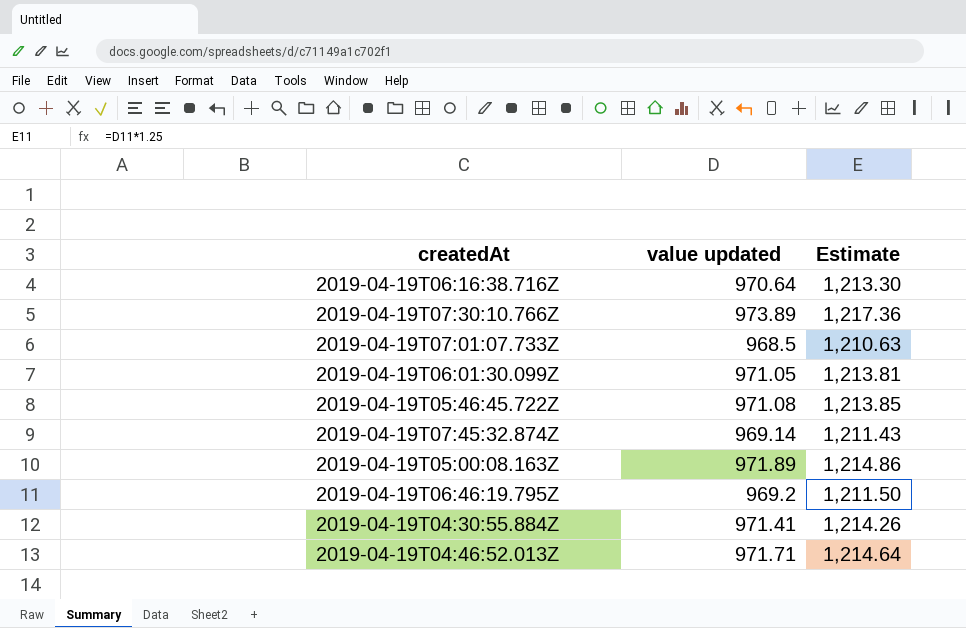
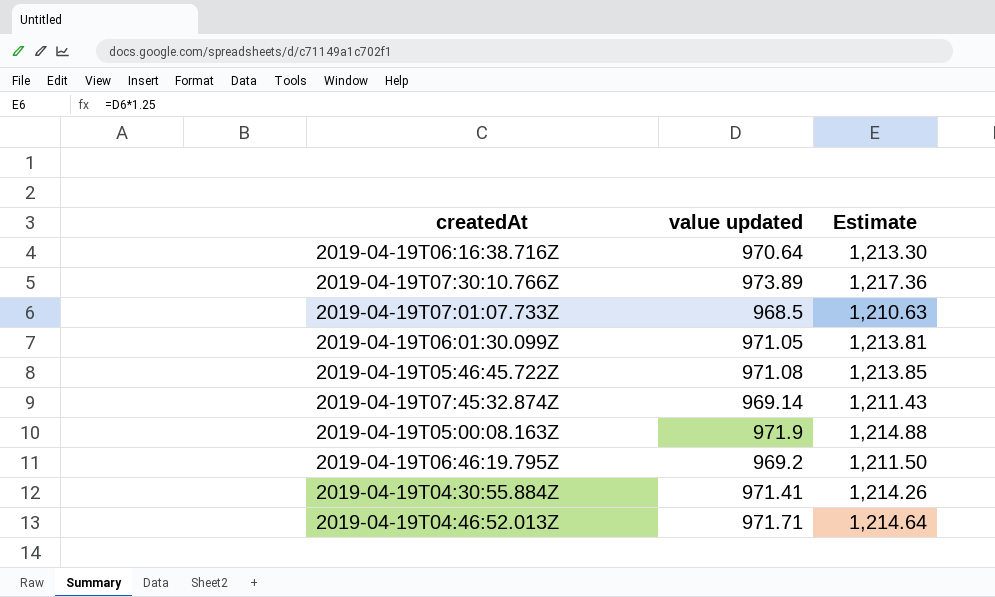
2019-04-19T05:00:08.163Z | value updated: 971.89 -> 971.9
2019-04-19T05:00:08.163Z | Estimate: 1,214.86 -> 1,214.88

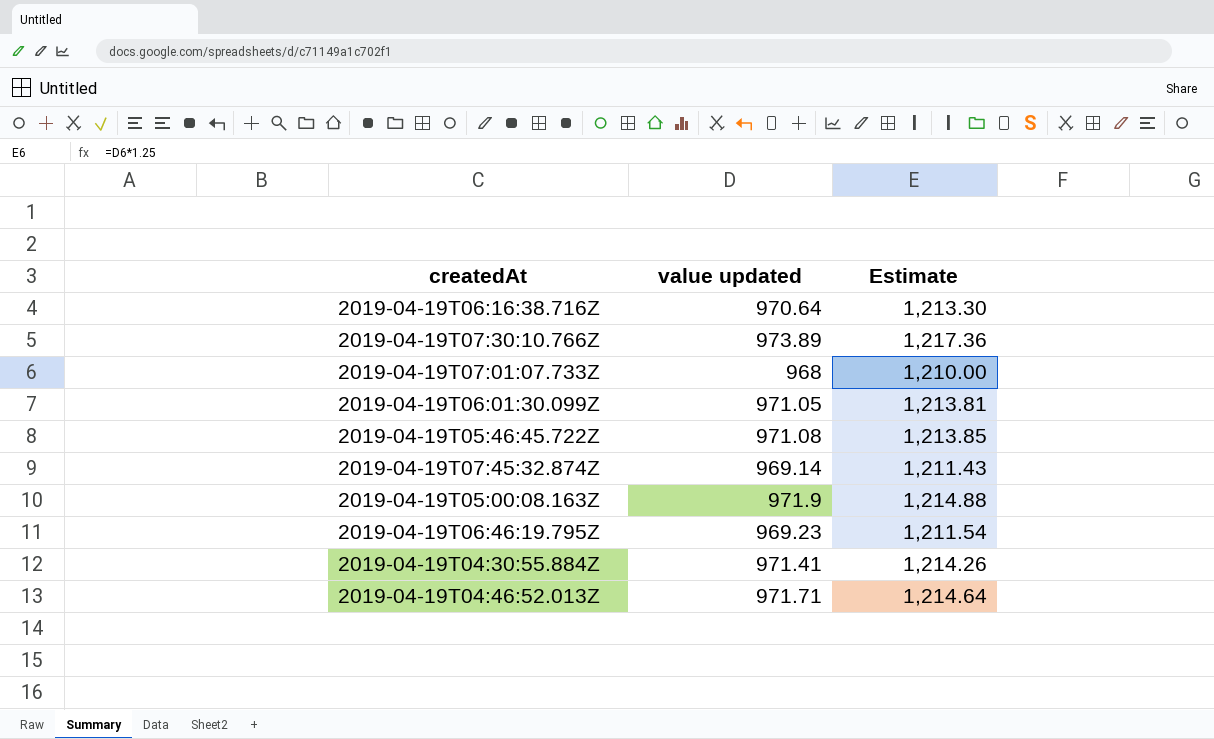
2019-04-19T07:01:07.733Z | value updated: 968.5 -> 968
2019-04-19T07:01:07.733Z | Estimate: 1,210.63 -> 1,210.00
2019-04-19T06:46:19.795Z | value updated: 969.2 -> 969.23
2019-04-19T06:46:19.795Z | Estimate: 1,211.50 -> 1,211.54

